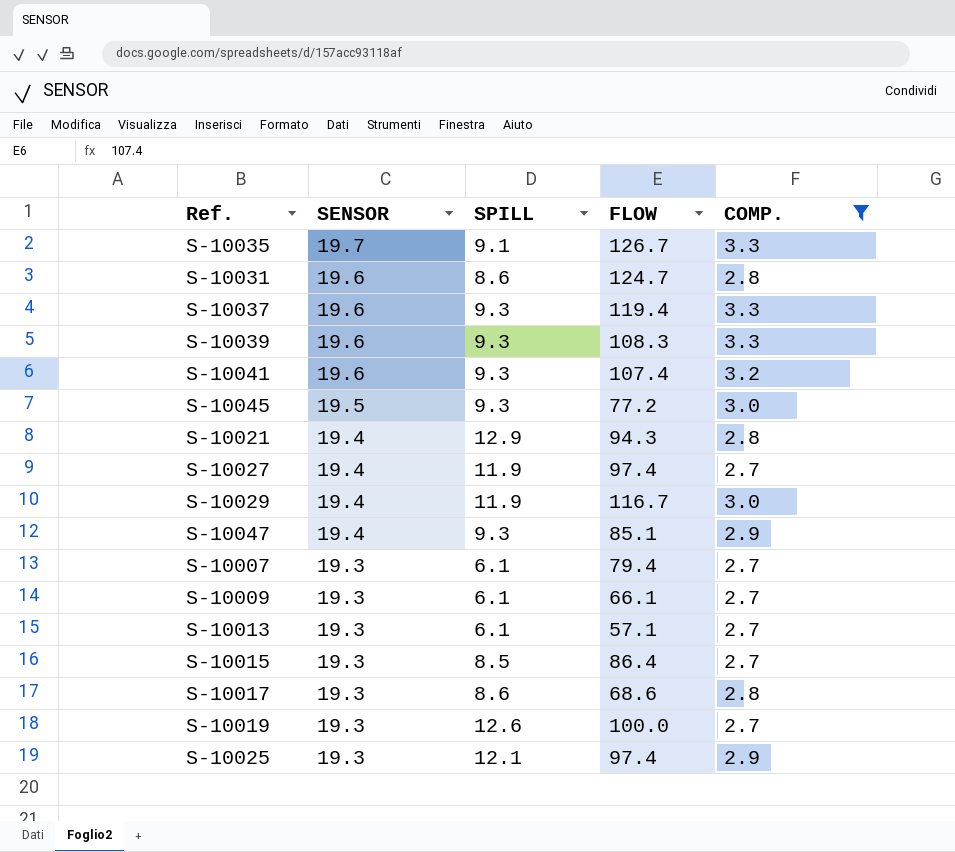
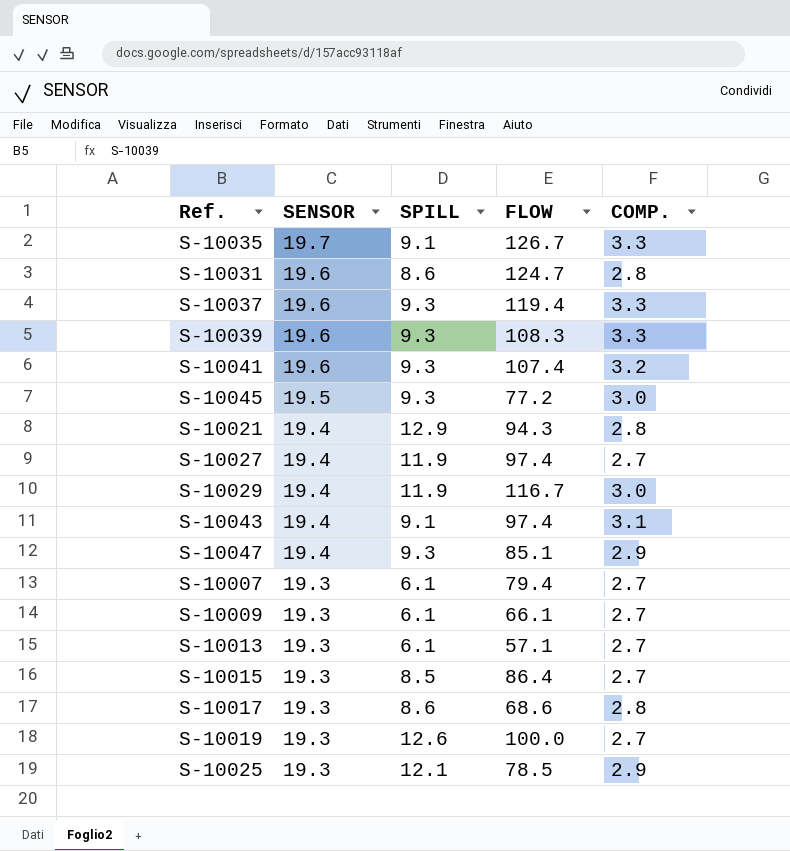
filter: COMP. != 3.1 -> none
S-10025 | FLOW: 97.4 -> 78.5

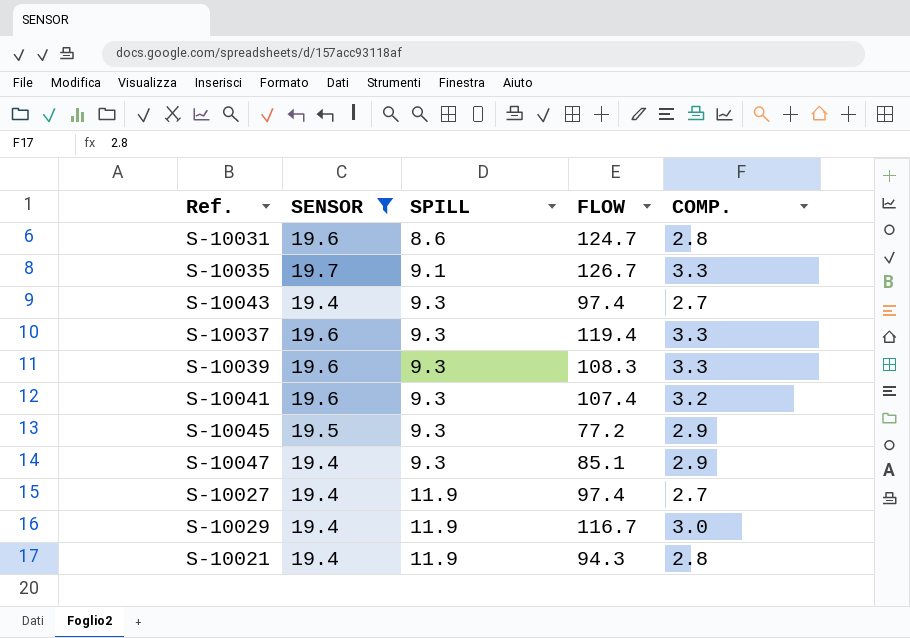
filter: none -> SENSOR != 19.3
row order: SENSOR descending -> SPILL ascending
S-10043 | SPILL: 9.1 -> 9.3
S-10043 | COMP.: 3.1 -> 2.7
S-10045 | COMP.: 3.0 -> 2.9
S-10021 | SPILL: 12.9 -> 11.9

